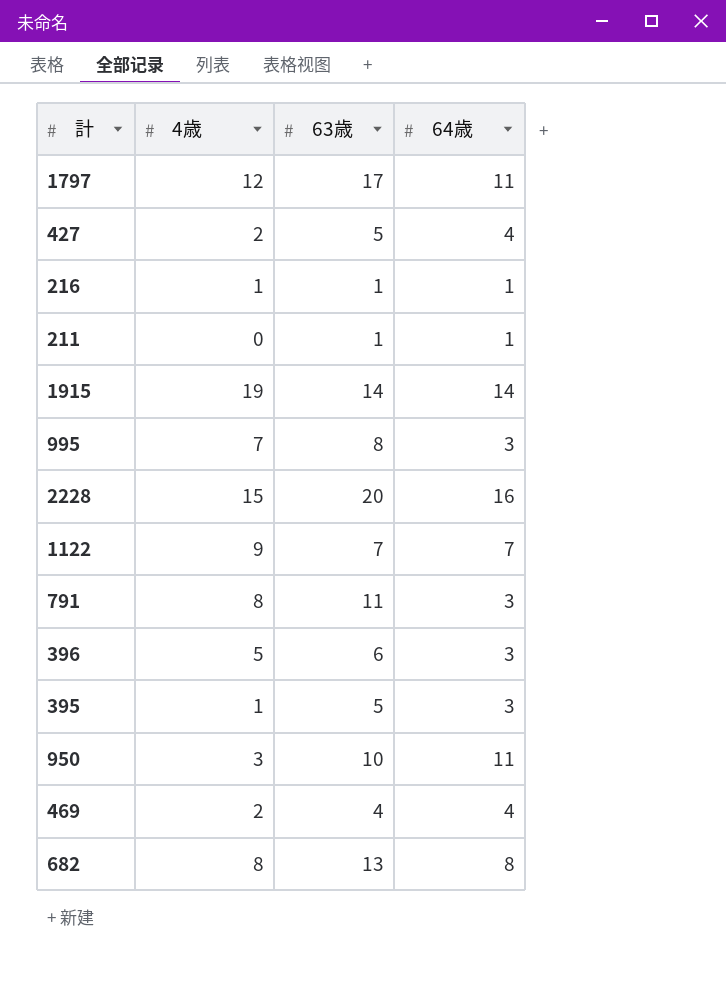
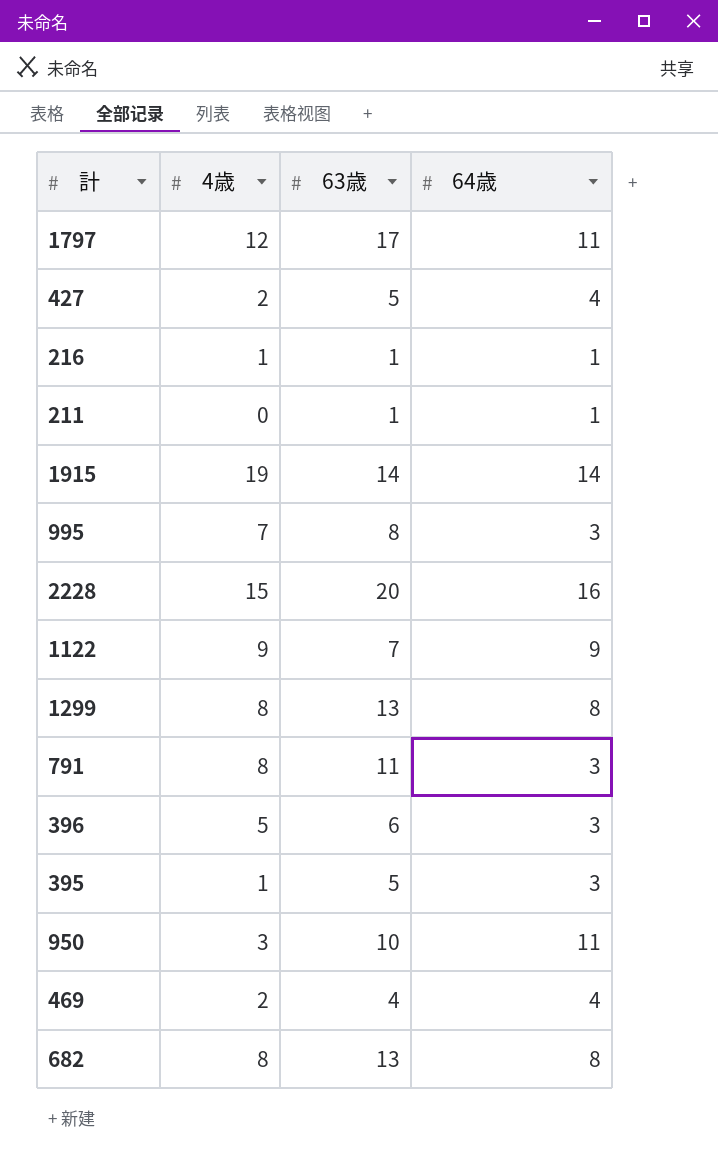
1122 | 64歳: 7 -> 9
row 1299: none -> 8 | 13 | 8

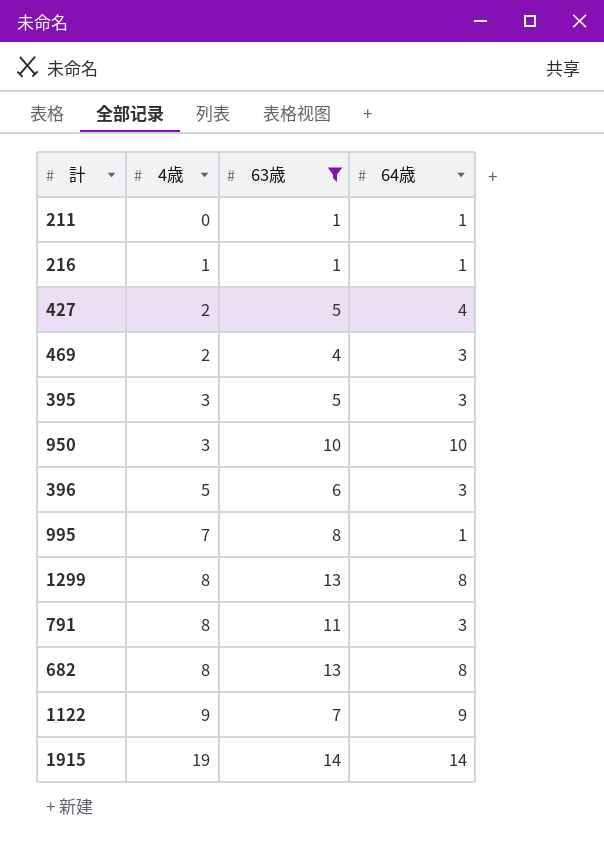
filter: none -> 63歳 <= 14
row order: none -> 4歳 ascending
469 | 64歳: 4 -> 3
395 | 4歳: 1 -> 3
950 | 64歳: 11 -> 10
995 | 64歳: 3 -> 1

